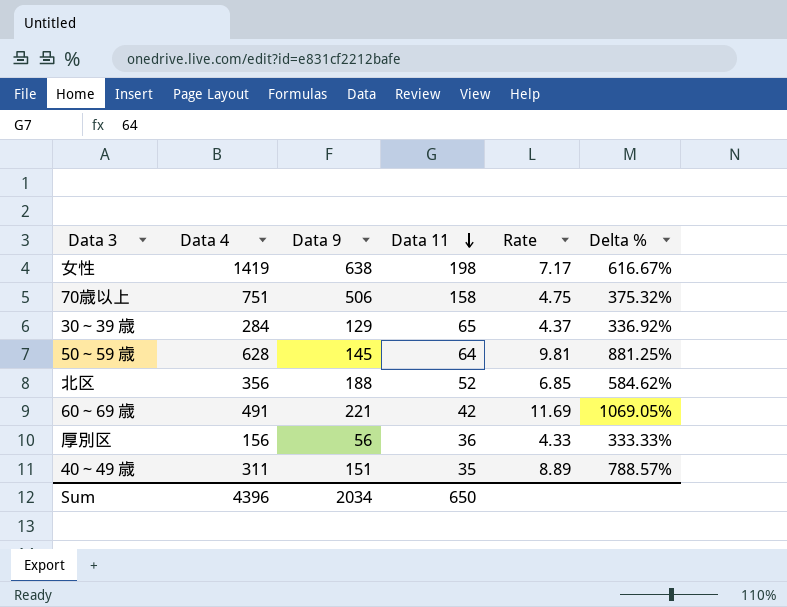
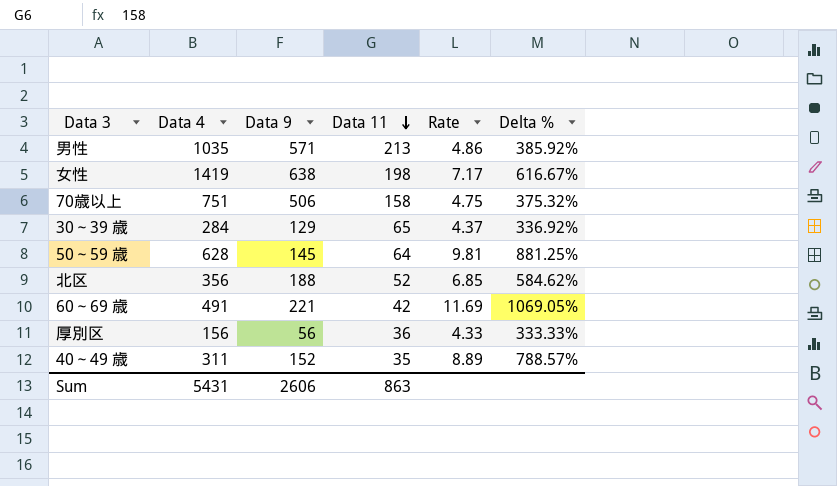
row 男性: none -> 1035 | 571 | 213 | 4.86 | 385.92%
40～49 歳 | Data 9: 151 -> 152
Sum | Data 4: 4396 -> 5431
Sum | Data 9: 2034 -> 2606
Sum | Data 11: 650 -> 863

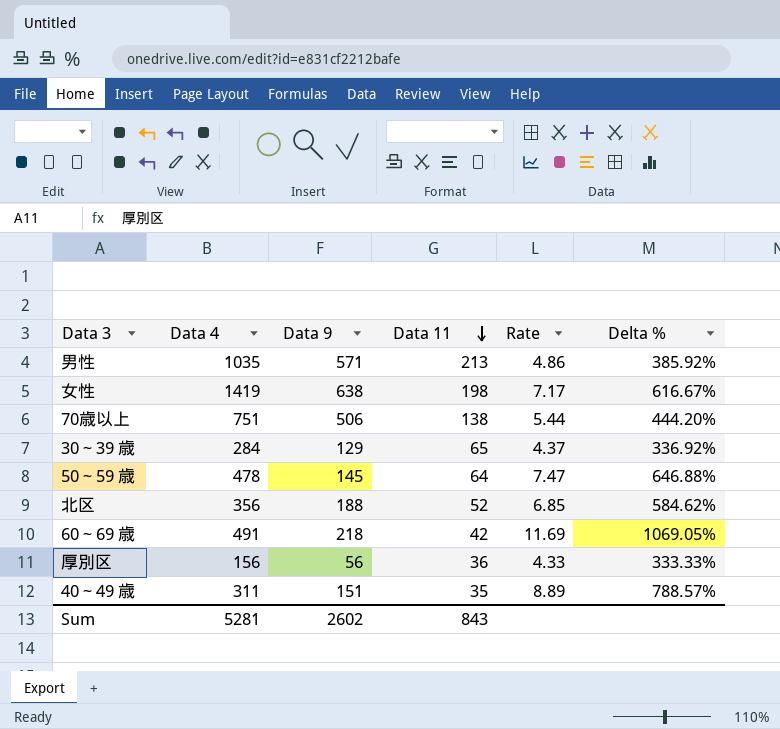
70歳以上 | Data 11: 158 -> 138
70歳以上 | Rate: 4.75 -> 5.44
70歳以上 | Delta %: 375.32% -> 444.20%
50～59 歳 | Data 4: 628 -> 478
50～59 歳 | Rate: 9.81 -> 7.47
50～59 歳 | Delta %: 881.25% -> 646.88%
60～69 歳 | Data 9: 221 -> 218
40～49 歳 | Data 9: 152 -> 151
Sum | Data 4: 5431 -> 5281
Sum | Data 9: 2606 -> 2602
Sum | Data 11: 863 -> 843

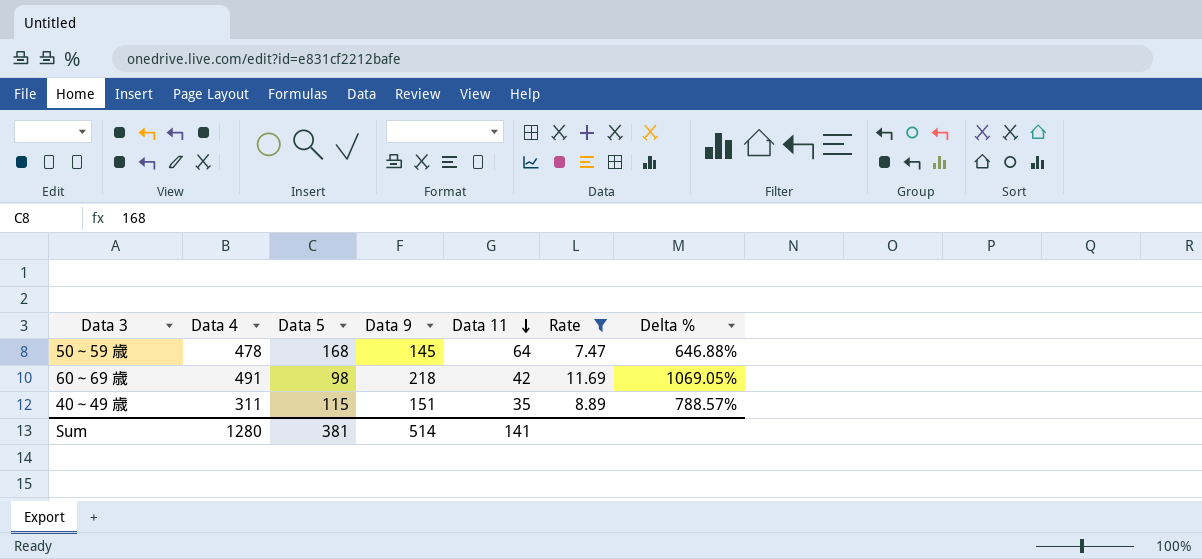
filter: none -> Rate >= 7.47
column Data 5 | position: none -> 3
Sum | Data 4: 5281 -> 1280
Sum | Data 9: 2602 -> 514
Sum | Data 11: 843 -> 141

